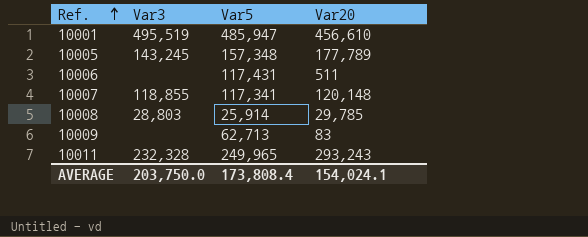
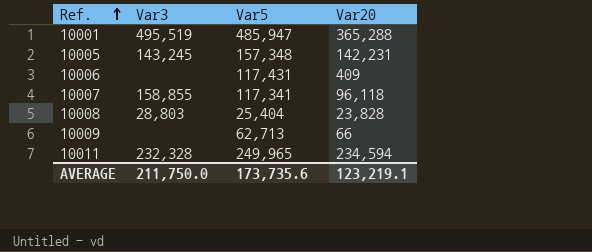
10001 | Var20: 456,610 -> 365,288
10005 | Var20: 177,789 -> 142,231
10006 | Var20: 511 -> 409
10007 | Var3: 118,855 -> 158,855
10007 | Var20: 120,148 -> 96,118
10008 | Var5: 25,914 -> 25,404
10008 | Var20: 29,785 -> 23,828
10009 | Var20: 83 -> 66
10011 | Var20: 293,243 -> 234,594
AVERAGE | Var3: 203,750.0 -> 211,750.0
AVERAGE | Var5: 173,808.4 -> 173,735.6
AVERAGE | Var20: 154,024.1 -> 123,219.1

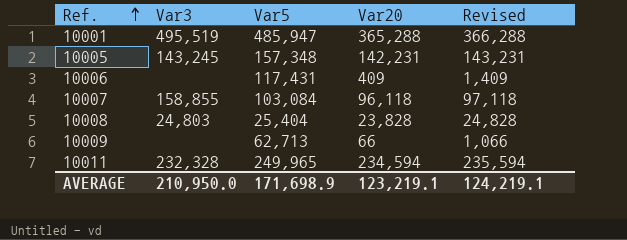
column Revised | formula: none -> [Var20] + 1000
10007 | Var5: 117,341 -> 103,084
10008 | Var3: 28,803 -> 24,803
AVERAGE | Var3: 211,750.0 -> 210,950.0
AVERAGE | Var5: 173,735.6 -> 171,698.9

